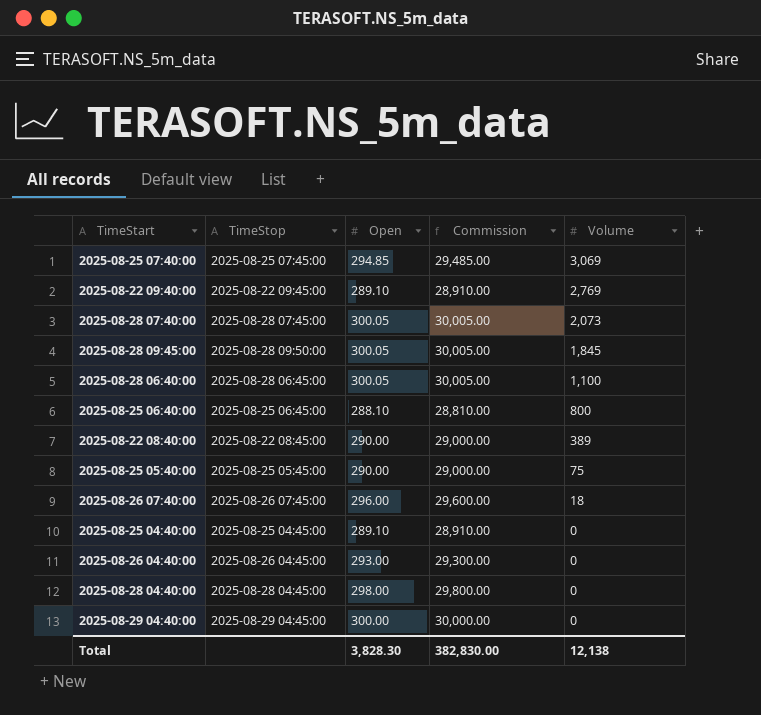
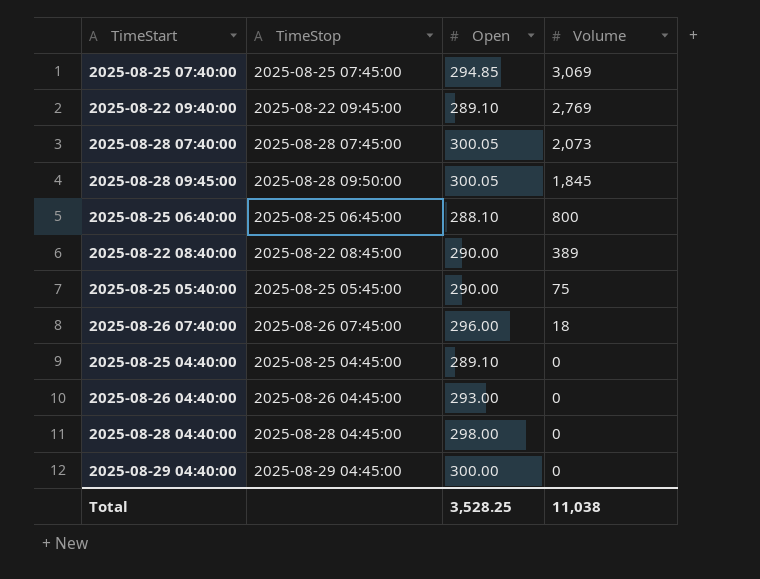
column Commission | formula: [Open] * 100 -> none
row 2025-08-28 06:40:00: 2025-08-28 06:45:00 | 300.05 | 30,005.00 | 1,100 -> none
Total | Open: 3,828.30 -> 3,528.25
Total | Volume: 12,138 -> 11,038

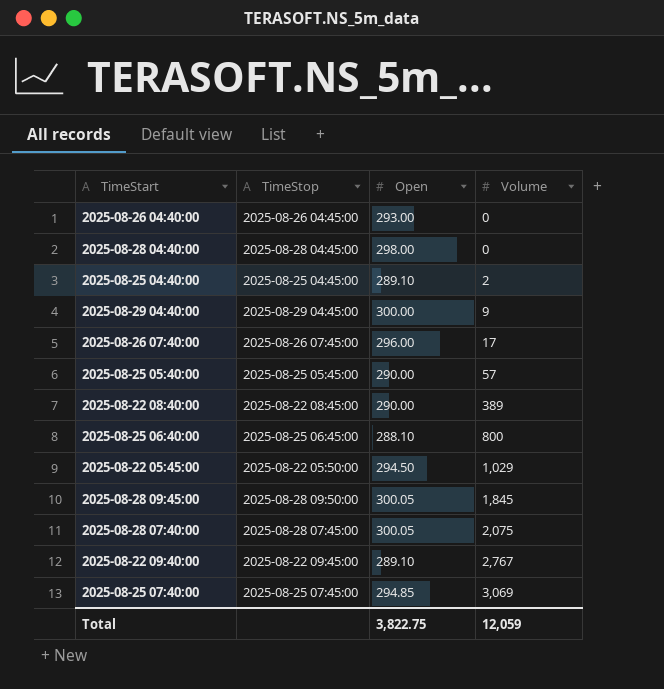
row order: Volume descending -> Volume ascending
2025-08-25 04:40:00 | Volume: 0 -> 2
2025-08-29 04:40:00 | Volume: 0 -> 9
2025-08-26 07:40:00 | Volume: 18 -> 17
2025-08-25 05:40:00 | Volume: 75 -> 57
row 2025-08-22 05:45:00: none -> 2025-08-22 05:50:00 | 294.50 | 1,029
2025-08-28 07:40:00 | Volume: 2,073 -> 2,075
2025-08-22 09:40:00 | Volume: 2,769 -> 2,767
Total | Open: 3,528.25 -> 3,822.75
Total | Volume: 11,038 -> 12,059

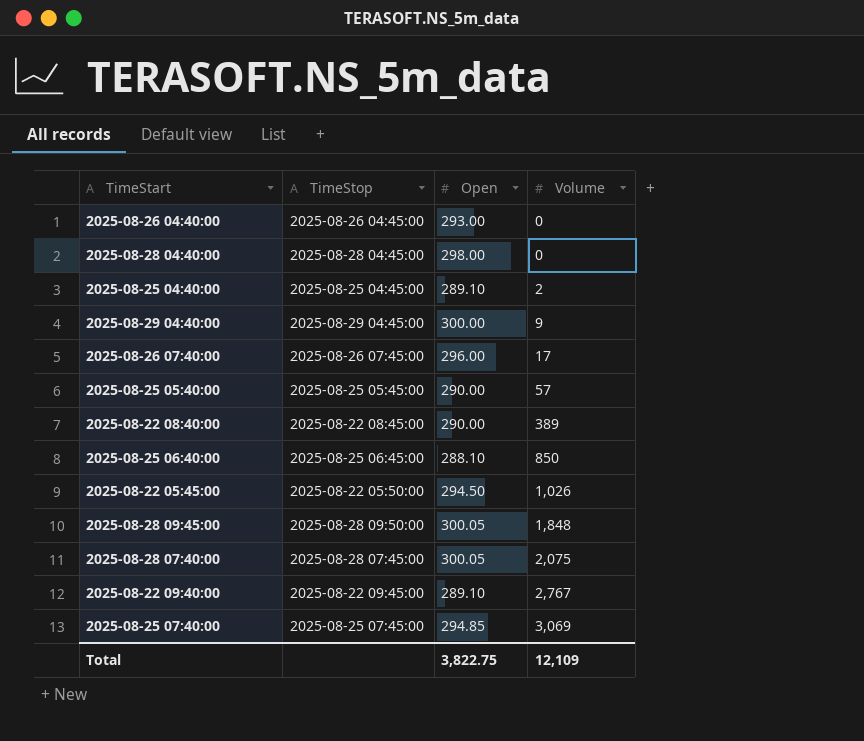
2025-08-25 06:40:00 | Volume: 800 -> 850
2025-08-22 05:45:00 | Volume: 1,029 -> 1,026
2025-08-28 09:45:00 | Volume: 1,845 -> 1,848
Total | Volume: 12,059 -> 12,109

